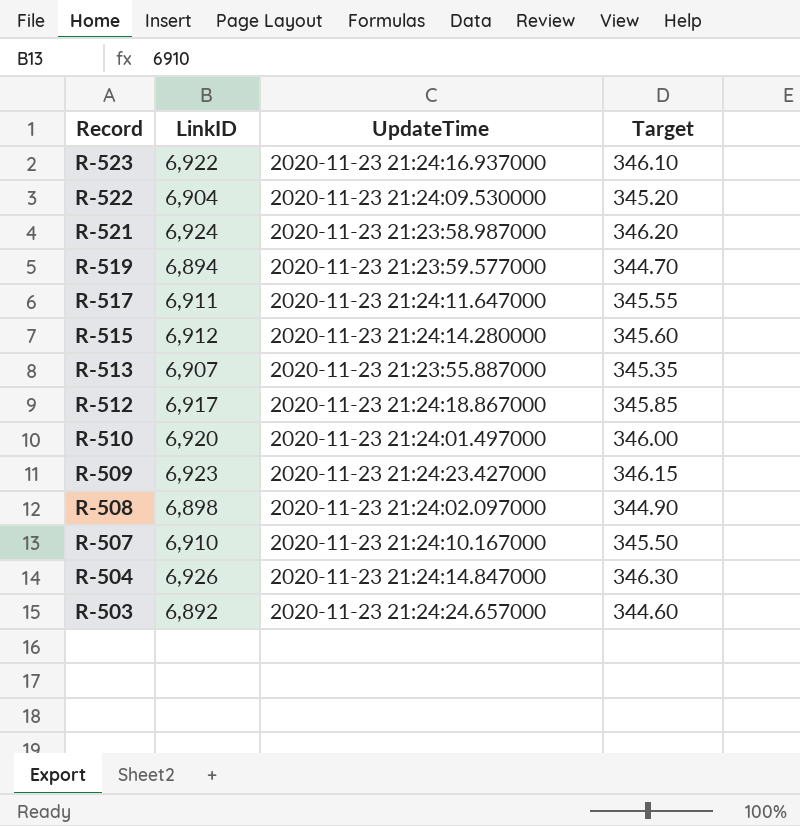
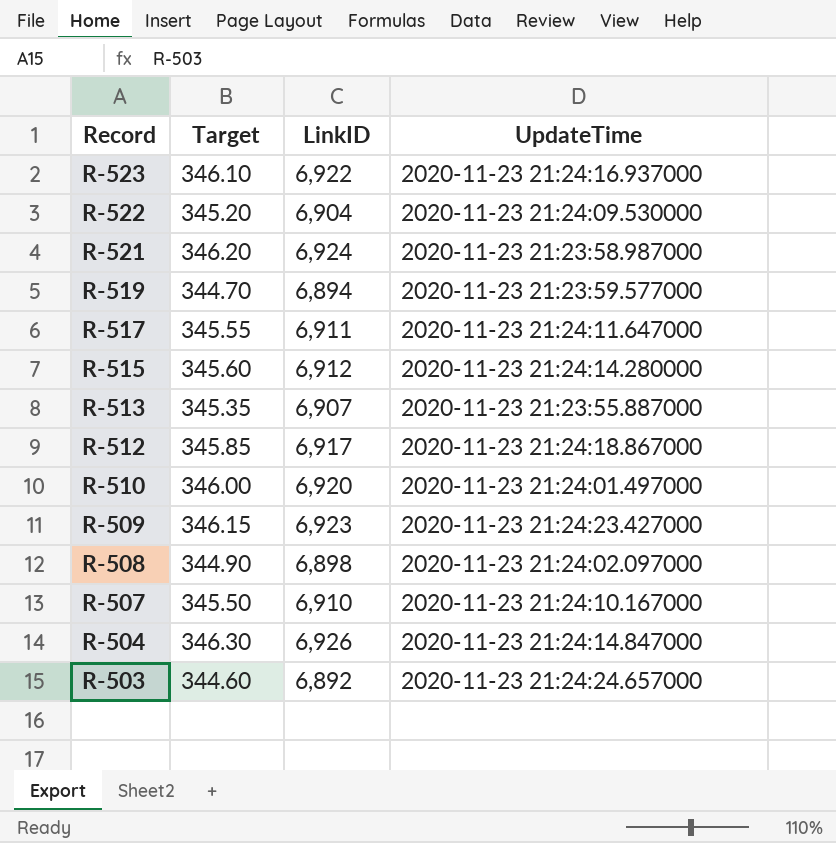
column Target | position: 4 -> 2

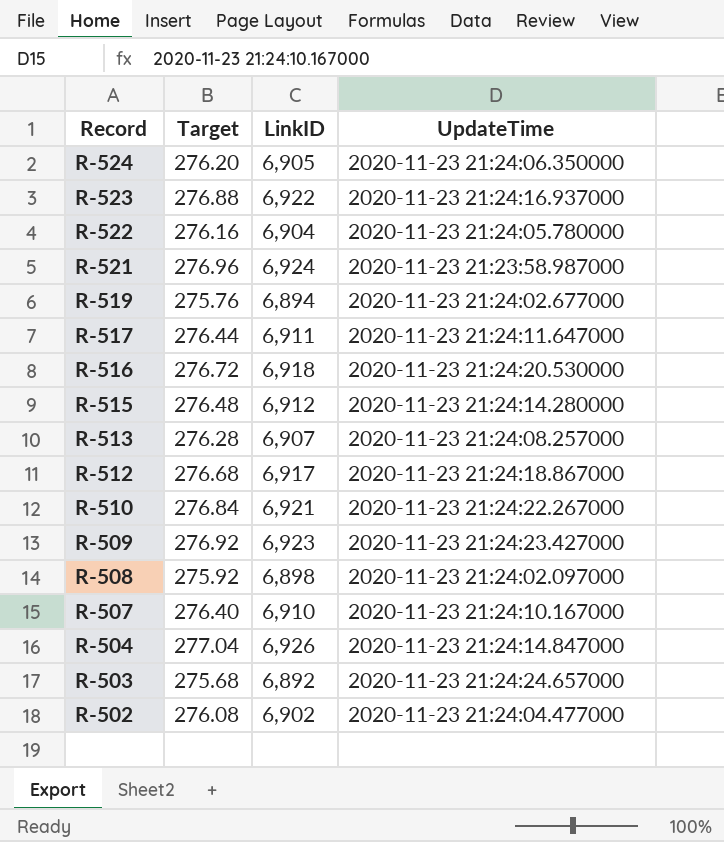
column Target | formula: [LinkID] * 0.05 -> [LinkID] * 0.04
row R-524: none -> 276.20 | 6,905 | 2020-11-23 21:24:06.350000
R-522 | UpdateTime: 2020-11-23 21:24:09.530000 -> 2020-11-23 21:24:05.780000
R-519 | UpdateTime: 2020-11-23 21:23:59.577000 -> 2020-11-23 21:24:02.677000
row R-516: none -> 276.72 | 6,918 | 2020-11-23 21:24:20.530000
R-513 | UpdateTime: 2020-11-23 21:23:55.887000 -> 2020-11-23 21:24:08.257000
R-510 | LinkID: 6,920 -> 6,921
R-510 | UpdateTime: 2020-11-23 21:24:01.497000 -> 2020-11-23 21:24:22.267000
row R-502: none -> 276.08 | 6,902 | 2020-11-23 21:24:04.477000

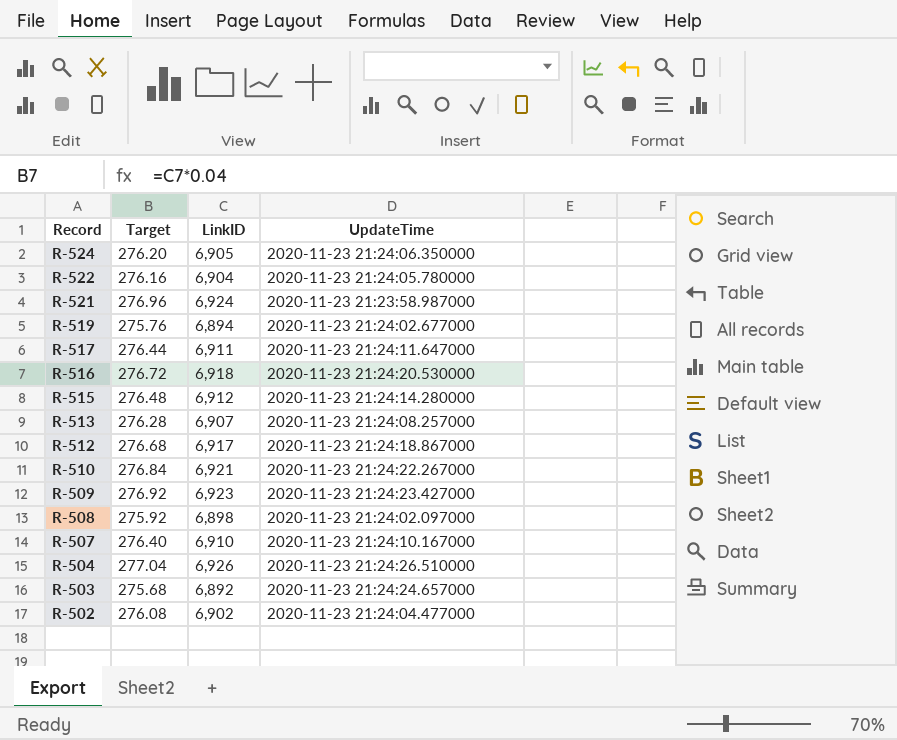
row R-523: 276.88 | 6,922 | 2020-11-23 21:24:16.937000 -> none
R-504 | UpdateTime: 2020-11-23 21:24:14.847000 -> 2020-11-23 21:24:26.510000

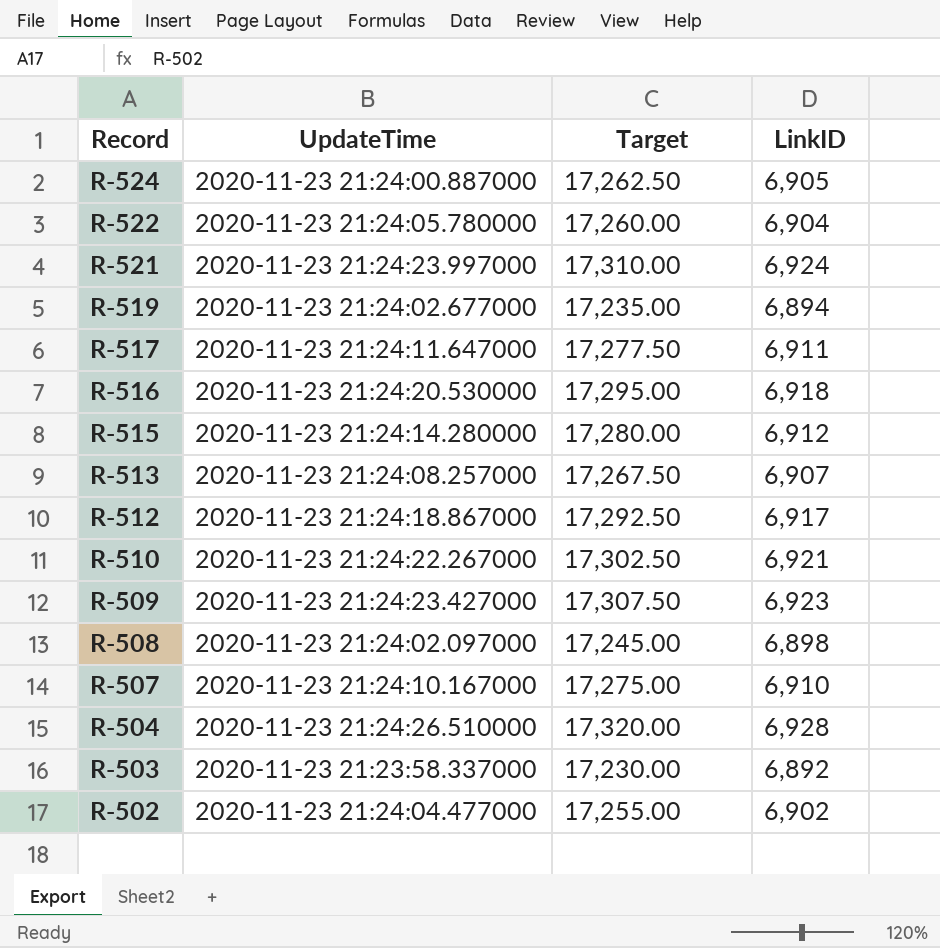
column UpdateTime | position: 4 -> 2
column Target | formula: [LinkID] * 0.04 -> [LinkID] * 2.5
R-524 | UpdateTime: 2020-11-23 21:24:06.350000 -> 2020-11-23 21:24:00.887000
R-521 | UpdateTime: 2020-11-23 21:23:58.987000 -> 2020-11-23 21:24:23.997000
R-504 | LinkID: 6,926 -> 6,928
R-503 | UpdateTime: 2020-11-23 21:24:24.657000 -> 2020-11-23 21:23:58.337000

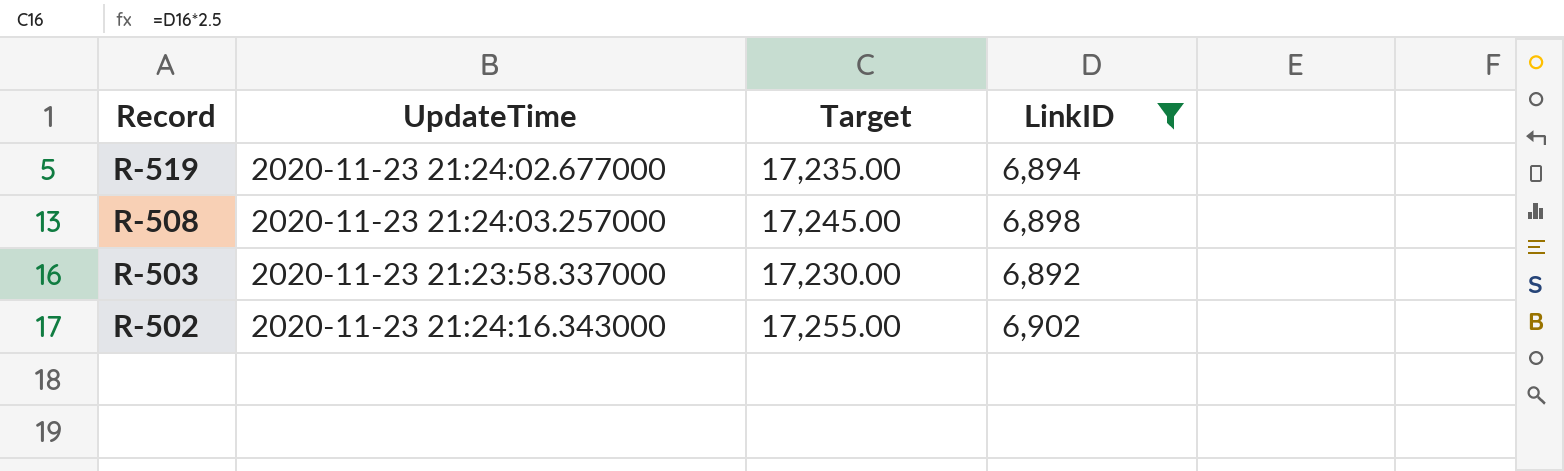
filter: none -> LinkID <= 6,902
R-508 | UpdateTime: 2020-11-23 21:24:02.097000 -> 2020-11-23 21:24:03.257000
R-502 | UpdateTime: 2020-11-23 21:24:04.477000 -> 2020-11-23 21:24:16.343000

